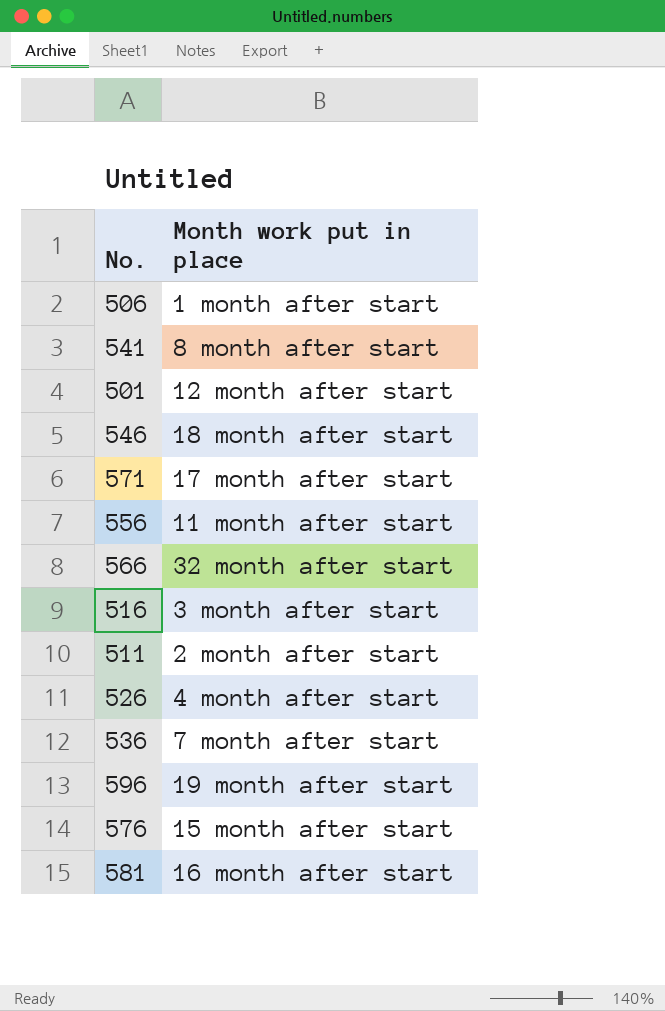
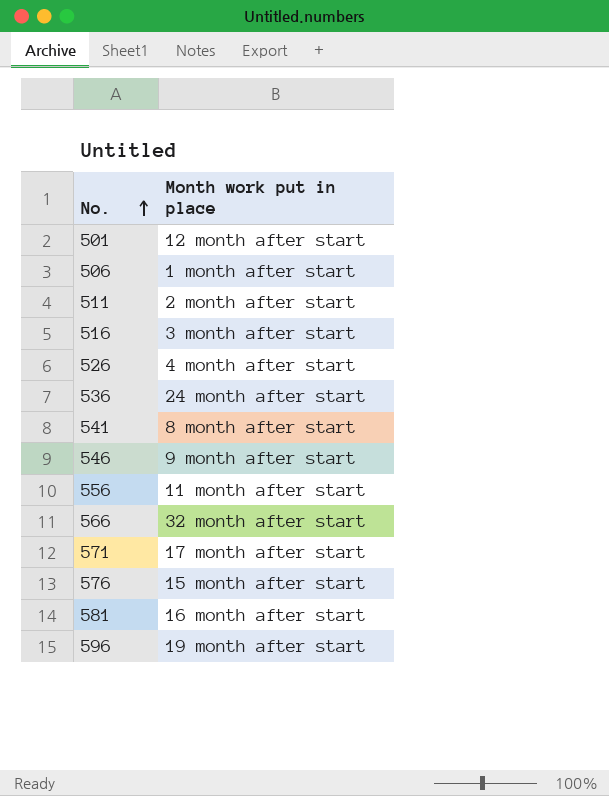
row order: none -> No. ascending
536 | Month work put in place: 7 month after start -> 24 month after start
546 | Month work put in place: 18 month after start -> 9 month after start

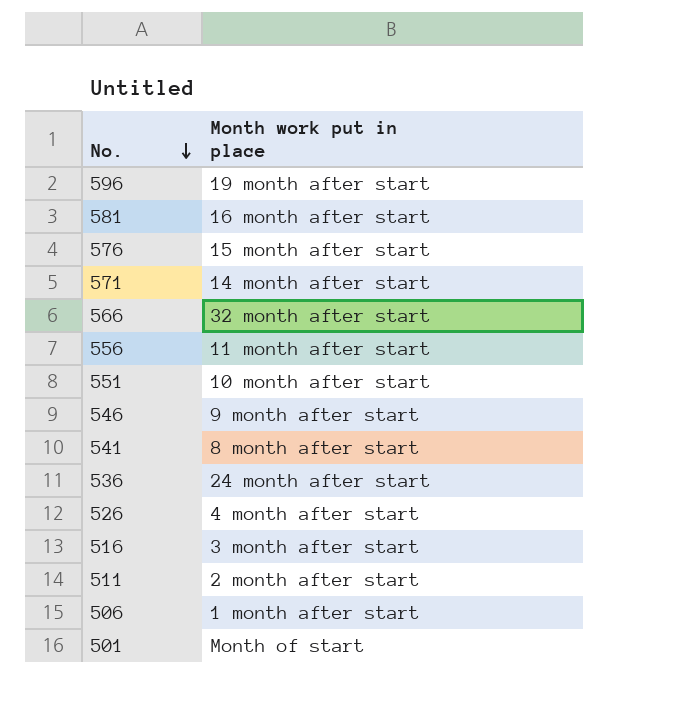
row order: No. ascending -> No. descending
571 | Month work put in place: 17 month after start -> 14 month after start
row 551: none -> 10 month after start
501 | Month work put in place: 12 month after start -> Month of start

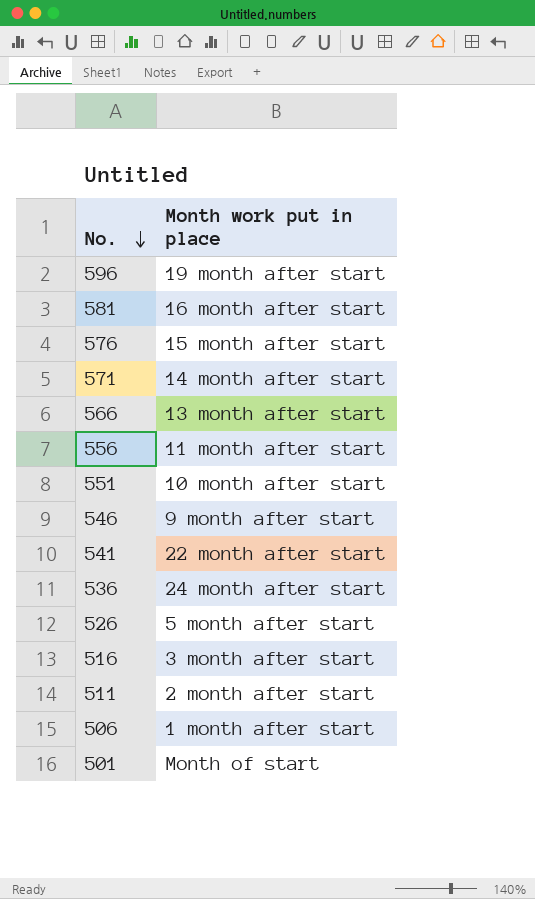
566 | Month work put in place: 32 month after start -> 13 month after start
541 | Month work put in place: 8 month after start -> 22 month after start
526 | Month work put in place: 4 month after start -> 5 month after start

